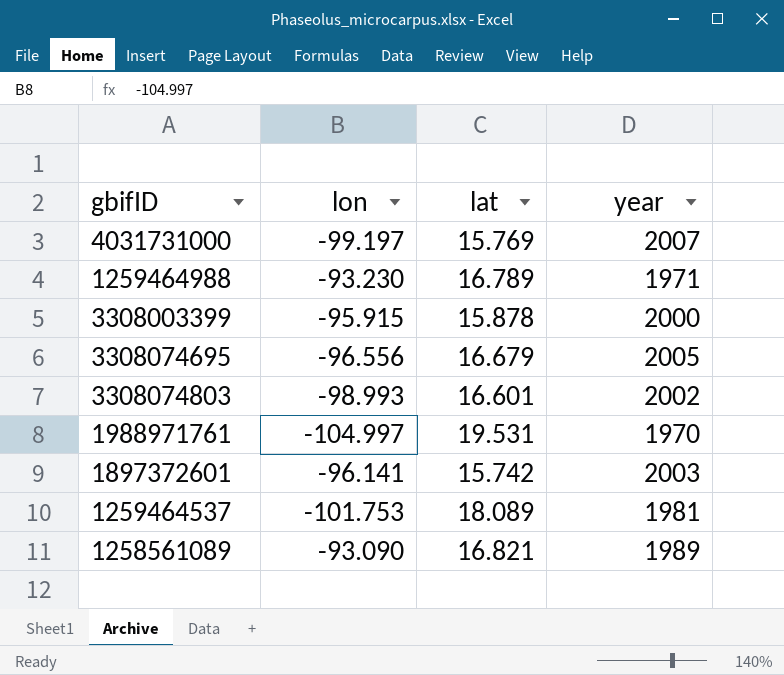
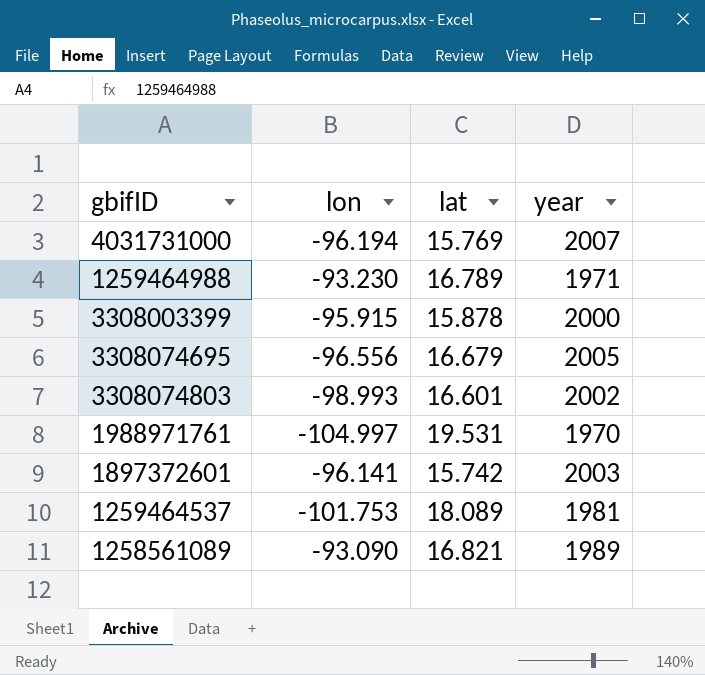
4031731000 | lon: -99.197 -> -96.194

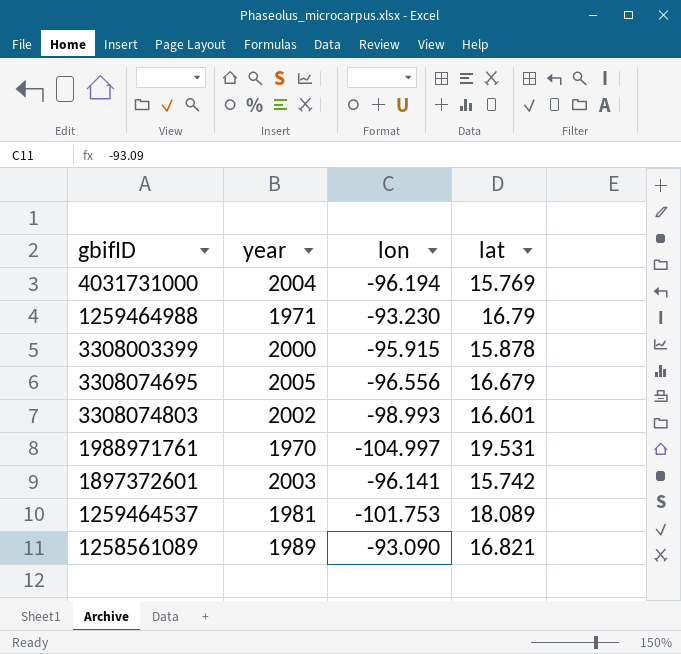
column year | position: 4 -> 2
4031731000 | year: 2007 -> 2004
1259464988 | lat: 16.789 -> 16.79

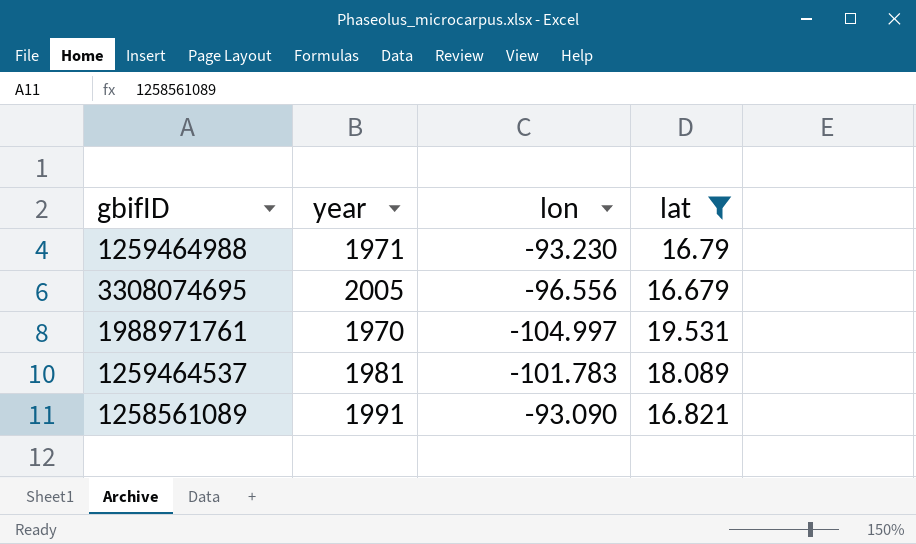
filter: none -> lat >= 16.679
1259464537 | lon: -101.753 -> -101.783
1258561089 | year: 1989 -> 1991

